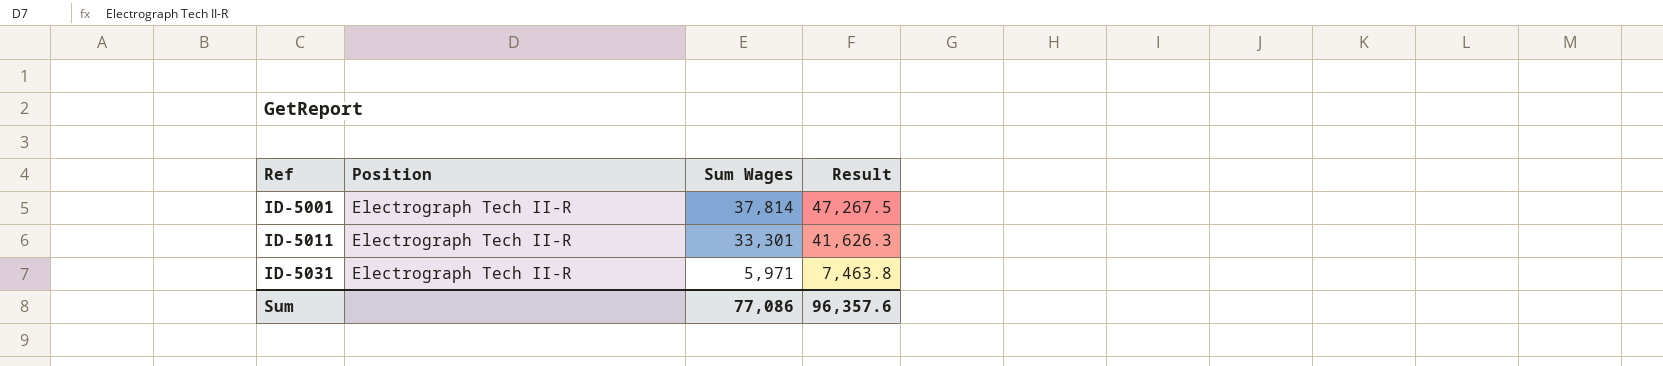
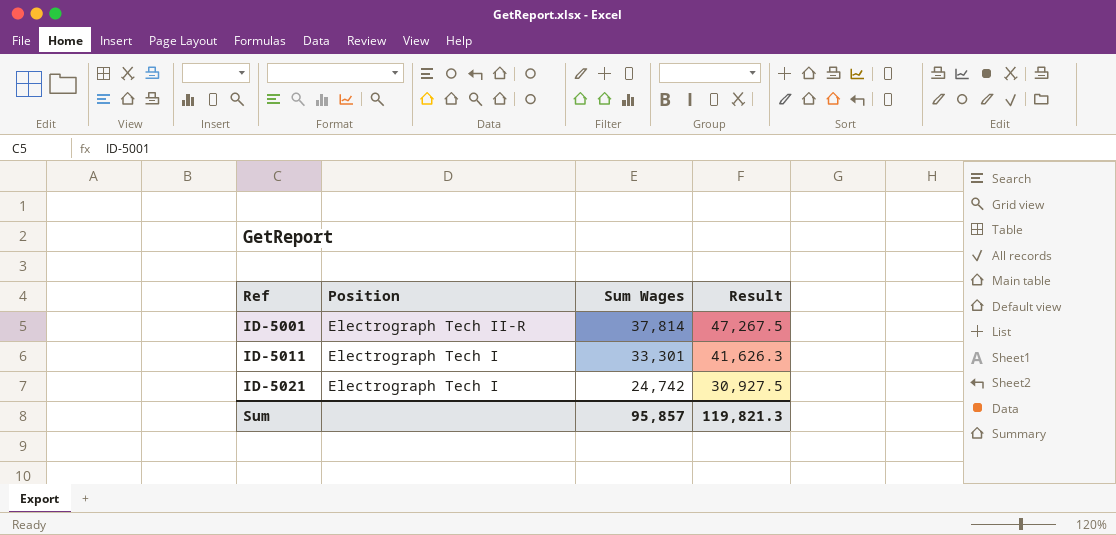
row ID-5031: Electrograph Tech II-R | 5,971 | 7,463.8 -> none
ID-5011 | Position: Electrograph Tech II-R -> Electrograph Tech I
row ID-5021: none -> Electrograph Tech I | 24,742 | 30,927.5
Sum | Sum Wages: 77,086 -> 95,857
Sum | Result: 96,357.6 -> 119,821.3

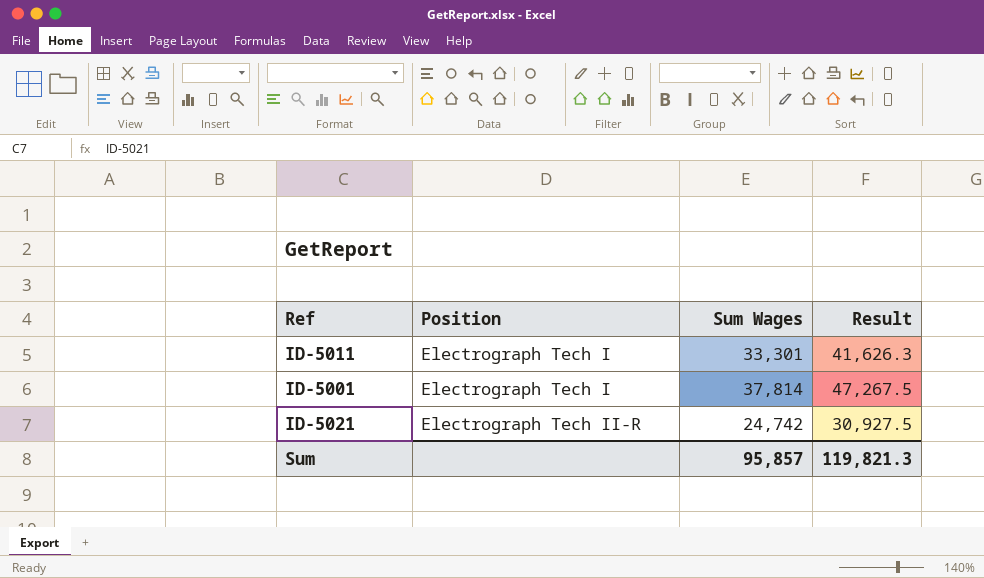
row order: Ref ascending -> Position ascending
ID-5001 | Position: Electrograph Tech II-R -> Electrograph Tech I
ID-5021 | Position: Electrograph Tech I -> Electrograph Tech II-R

